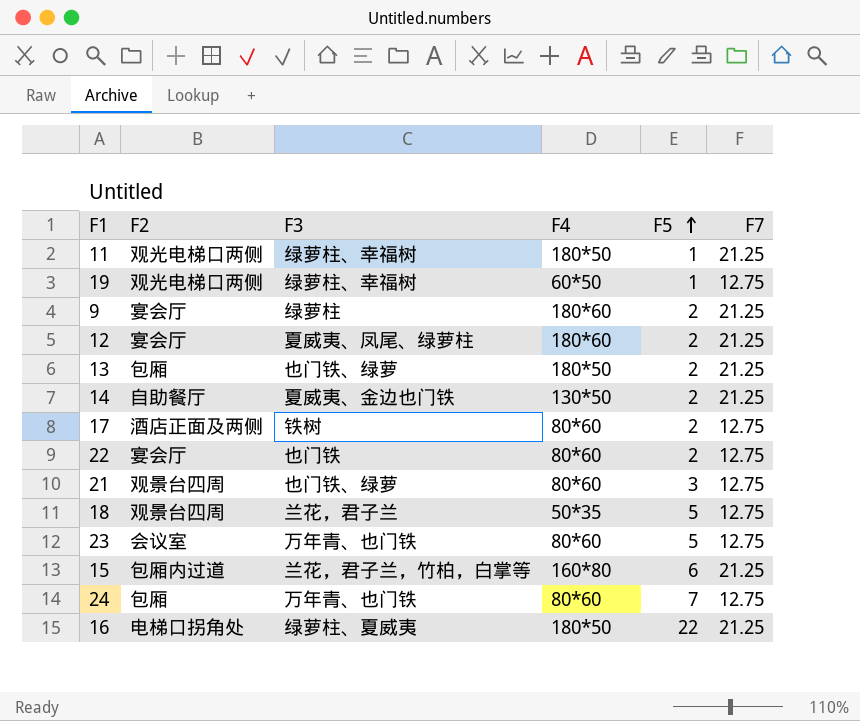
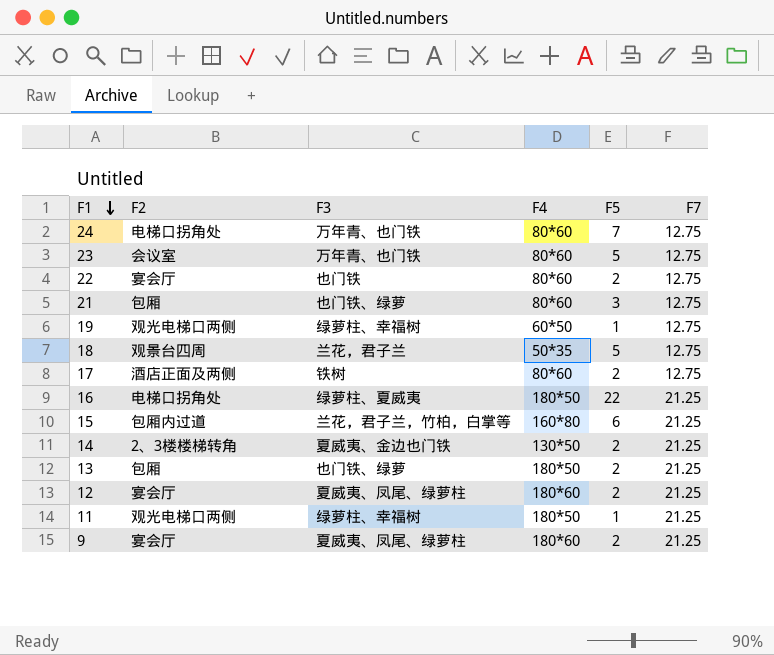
row order: F5 ascending -> F1 descending
24 | F2: 包厢 -> 电梯口拐角处
21 | F2: 观景台四周 -> 包厢
14 | F2: 自助餐厅 -> 2、3楼楼梯转角
9 | F3: 绿萝柱 -> 夏威夷、凤尾、绿萝柱

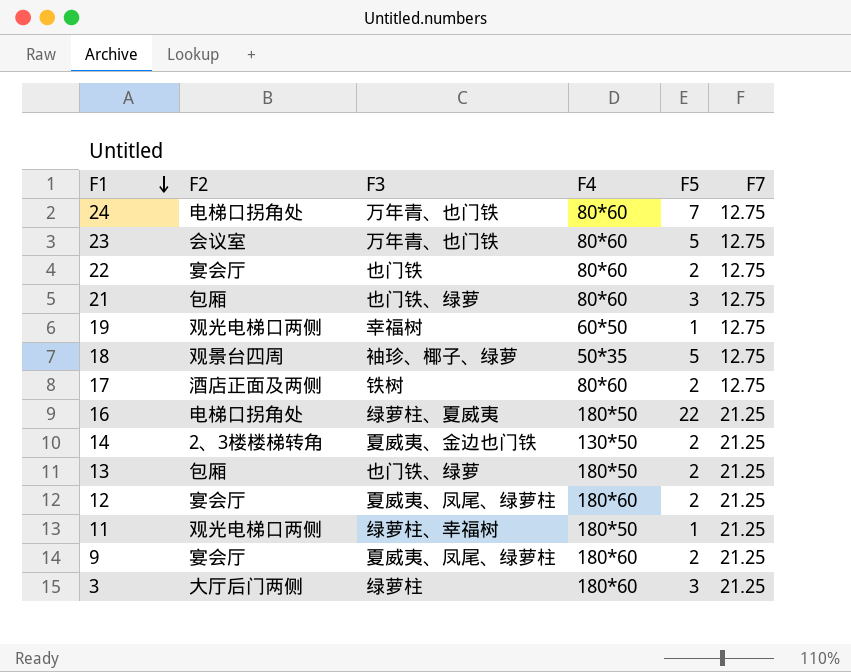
row 15: 包厢内过道 | 兰花，君子兰，竹柏，白掌等 | 160*80 | 6 | 21.25 -> none
19 | F3: 绿萝柱、幸福树 -> 幸福树
18 | F3: 兰花，君子兰 -> 袖珍、椰子、绿萝
row 3: none -> 大厅后门两侧 | 绿萝柱 | 180*60 | 3 | 21.25

